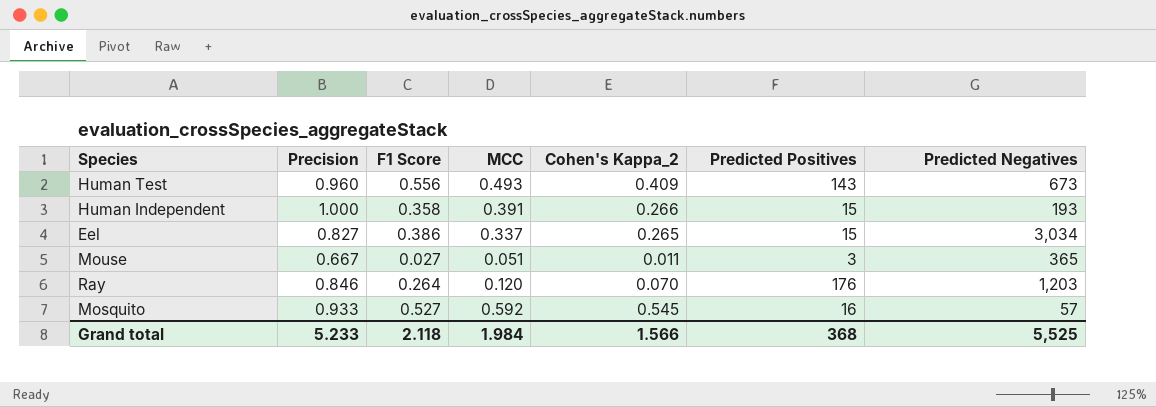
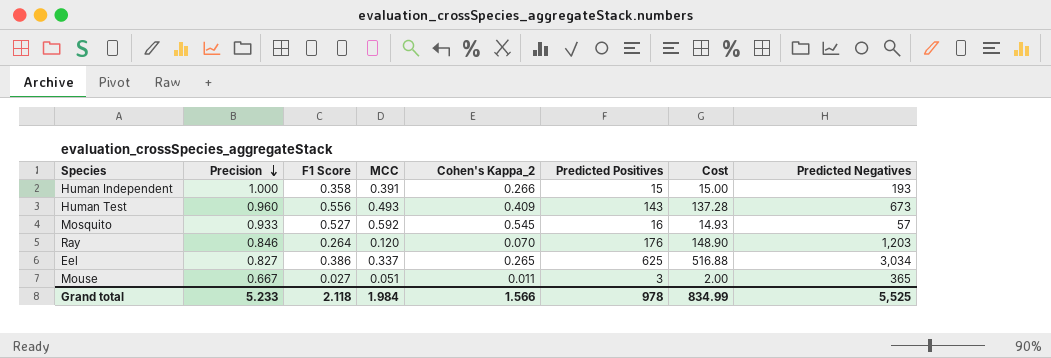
row order: none -> Precision descending
column Cost | formula: none -> [Precision] * [Predicted Positives]
Eel | Predicted Positives: 15 -> 625
Grand total | Predicted Positives: 368 -> 978

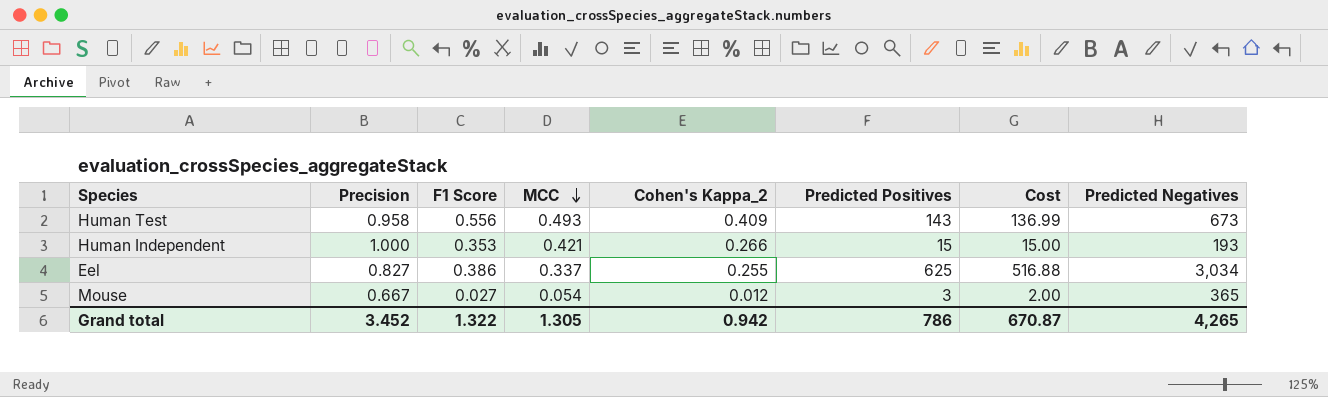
row order: Precision descending -> MCC descending
row Mosquito: 0.933 | 0.527 | 0.592 | 0.545 | 16 | 14.93 | 57 -> none
row Ray: 0.846 | 0.264 | 0.120 | 0.070 | 176 | 148.90 | 1,203 -> none
Human Test | Precision: 0.960 -> 0.958
Human Test | Cost: 137.28 -> 136.99
Human Independent | F1 Score: 0.358 -> 0.353
Human Independent | MCC: 0.391 -> 0.421
Eel | Cohen's Kappa_2: 0.265 -> 0.255
Mouse | MCC: 0.051 -> 0.054
Mouse | Cohen's Kappa_2: 0.011 -> 0.012
Grand total | Precision: 5.233 -> 3.452
Grand total | F1 Score: 2.118 -> 1.322
Grand total | MCC: 1.984 -> 1.305
Grand total | Cohen's Kappa_2: 1.566 -> 0.942
Grand total | Predicted Positives: 978 -> 786
Grand total | Cost: 834.99 -> 670.87
Grand total | Predicted Negatives: 5,525 -> 4,265

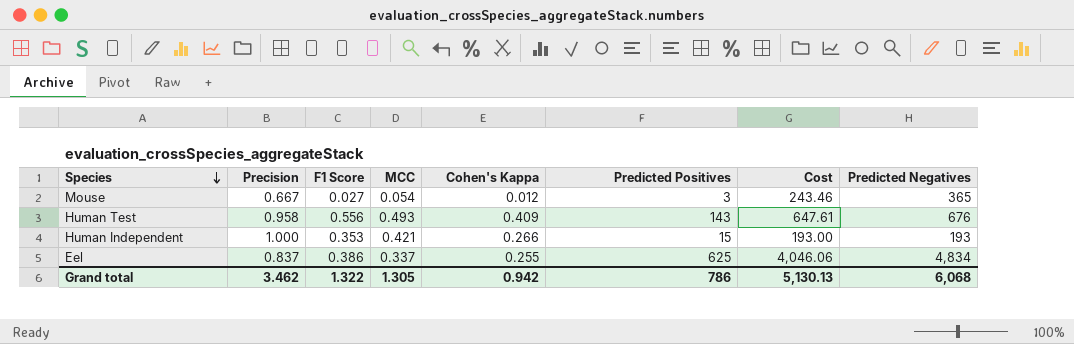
row order: MCC descending -> Species descending
column name: Cohen's Kappa_2 -> Cohen's Kappa
column Cost | formula: [Precision] * [Predicted Positives] -> [Precision] * [Predicted Negatives]
Human Test | Predicted Negatives: 673 -> 676
Eel | Precision: 0.827 -> 0.837
Eel | Predicted Negatives: 3,034 -> 4,834
Grand total | Precision: 3.452 -> 3.462
Grand total | Cost: 670.87 -> 5,130.13
Grand total | Predicted Negatives: 4,265 -> 6,068

